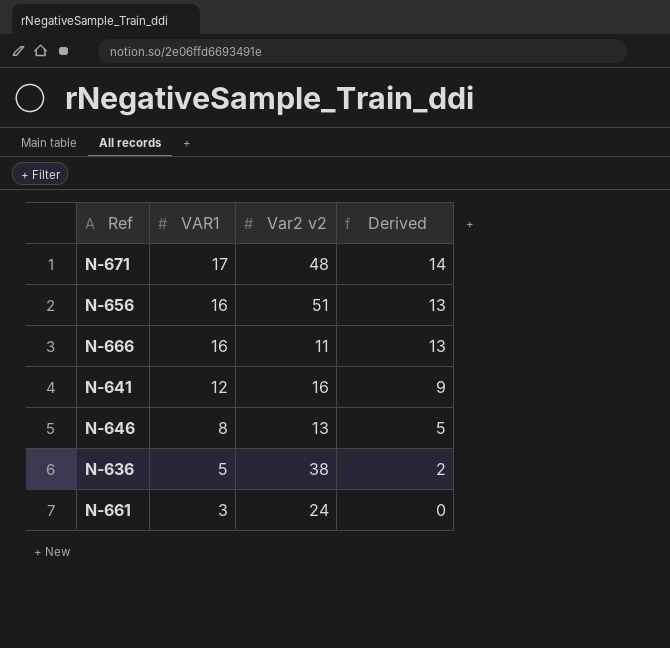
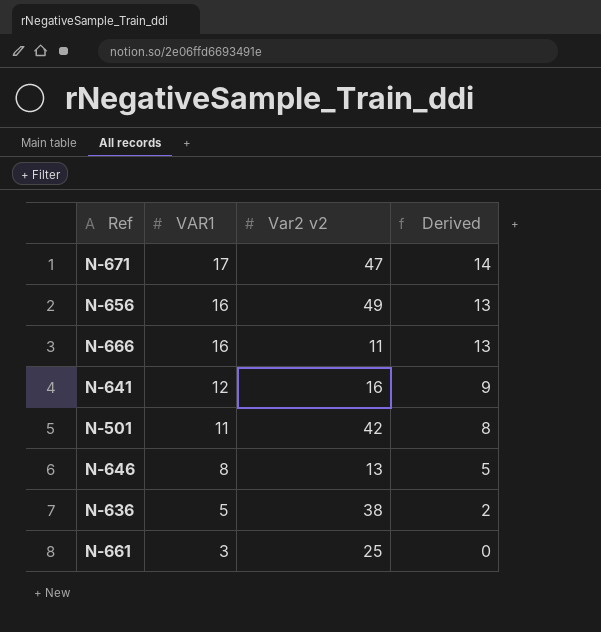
N-671 | Var2 v2: 48 -> 47
N-656 | Var2 v2: 51 -> 49
row N-501: none -> 11 | 42 | 8
N-661 | Var2 v2: 24 -> 25

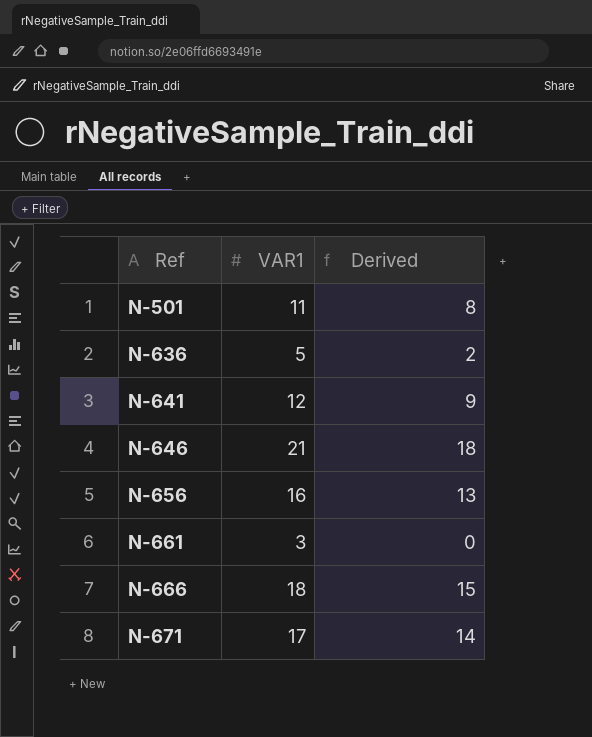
row order: VAR1 descending -> Ref ascending
column Var2 v2 | position: 3 -> none
N-646 | VAR1: 8 -> 21
N-646 | Derived: 5 -> 18
N-666 | VAR1: 16 -> 18
N-666 | Derived: 13 -> 15

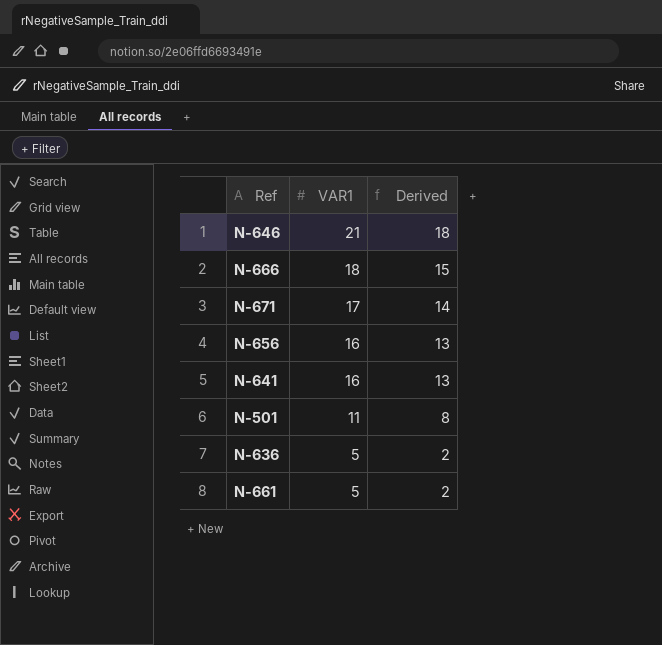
row order: Ref ascending -> VAR1 descending
N-641 | VAR1: 12 -> 16
N-641 | Derived: 9 -> 13
N-661 | VAR1: 3 -> 5
N-661 | Derived: 0 -> 2

